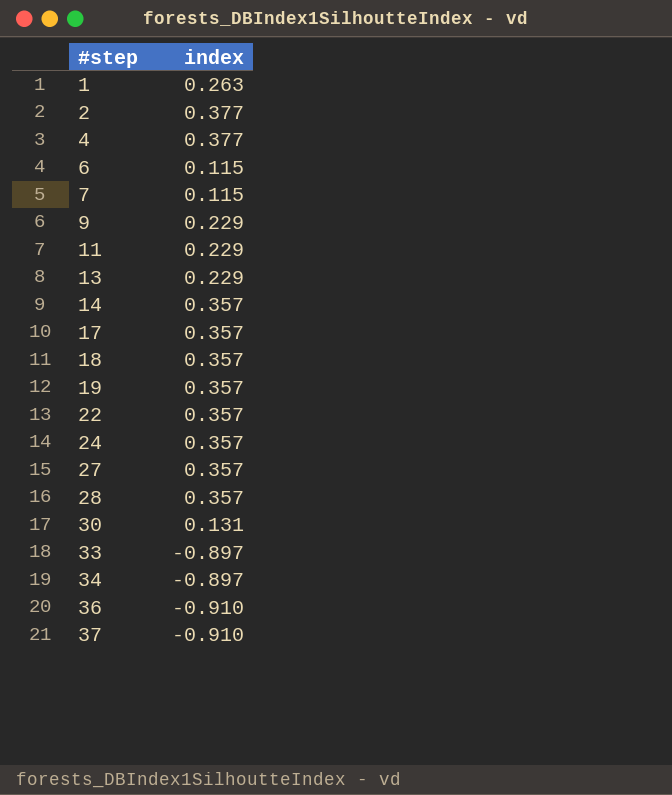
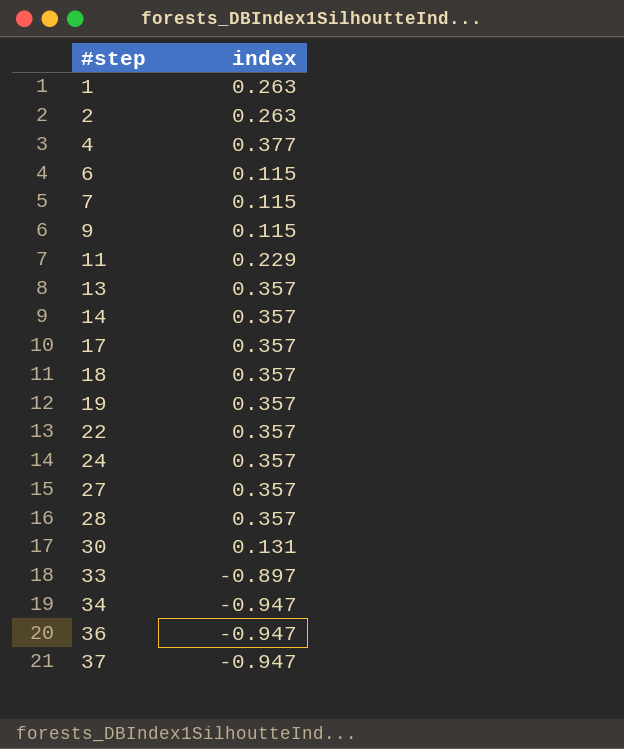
2 | index: 0.377 -> 0.263
9 | index: 0.229 -> 0.115
13 | index: 0.229 -> 0.357
34 | index: -0.897 -> -0.947
36 | index: -0.910 -> -0.947
37 | index: -0.910 -> -0.947

